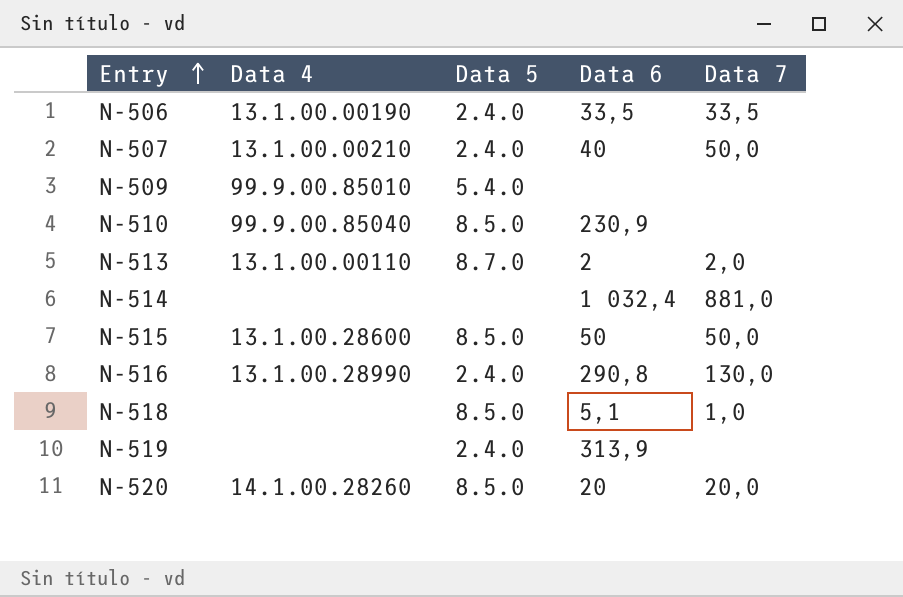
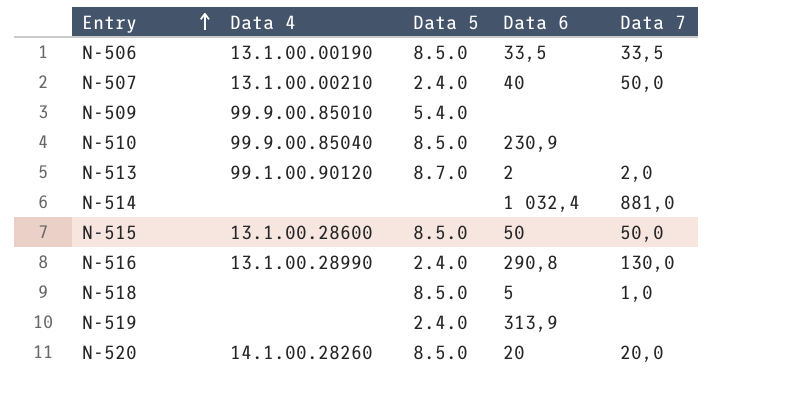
N-506 | Data 5: 2.4.0 -> 8.5.0
N-513 | Data 4: 13.1.00.00110 -> 99.1.00.90120
N-518 | Data 6: 5,1 -> 5

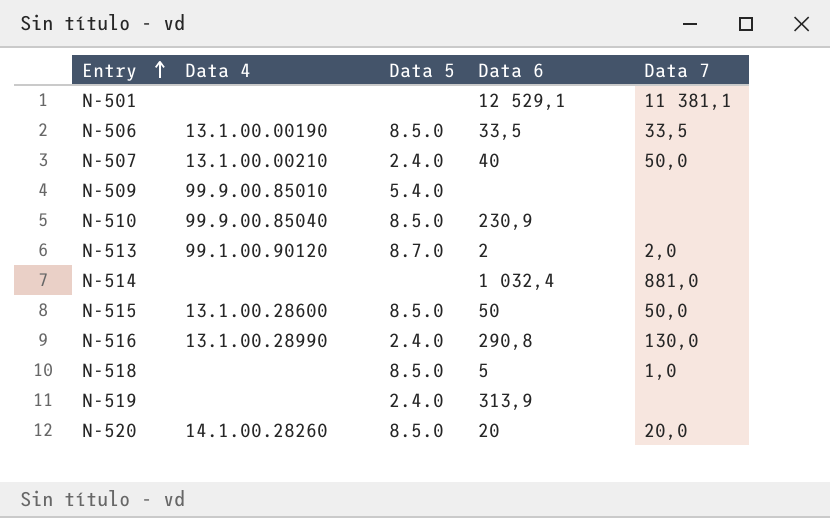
row N-501: none -> none | none | 12 529,1 | 11 381,1

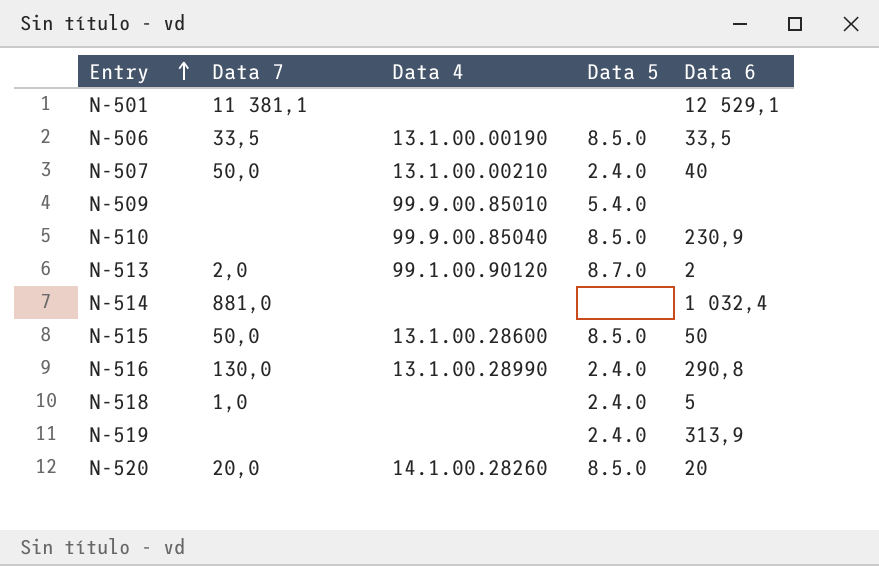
column Data 7 | position: 5 -> 2
N-518 | Data 5: 8.5.0 -> 2.4.0

